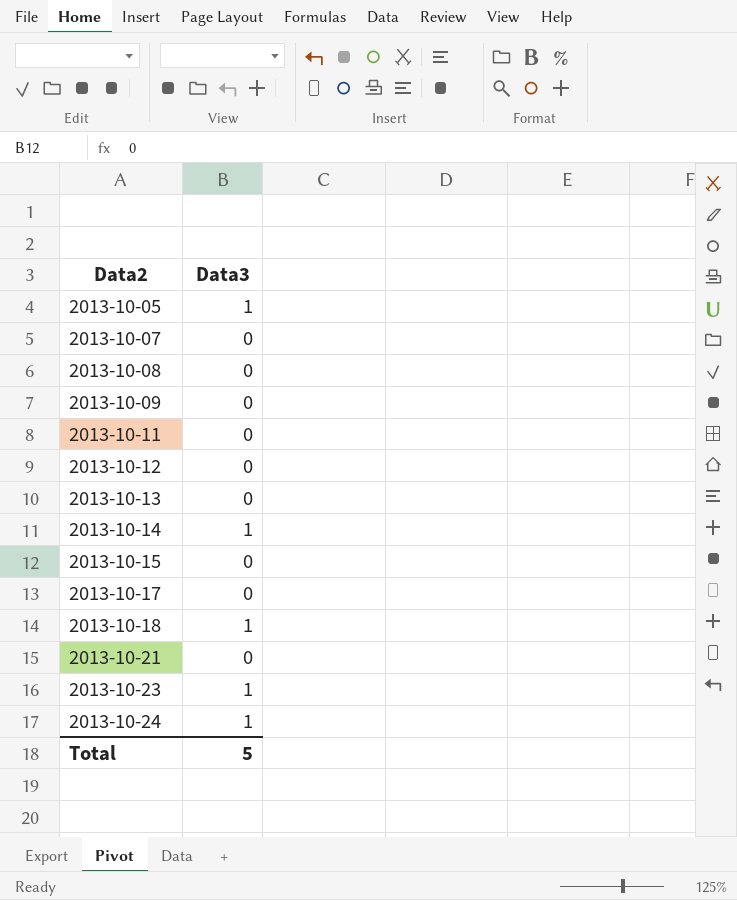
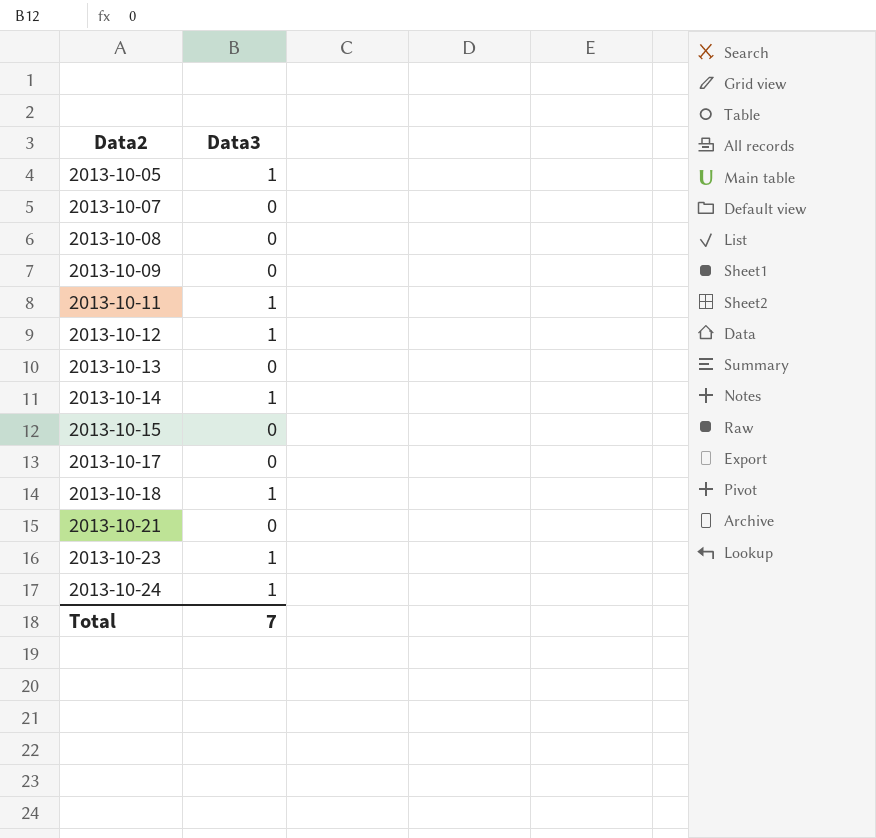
2013-10-11 | Data3: 0 -> 1
2013-10-12 | Data3: 0 -> 1
Total | Data3: 5 -> 7

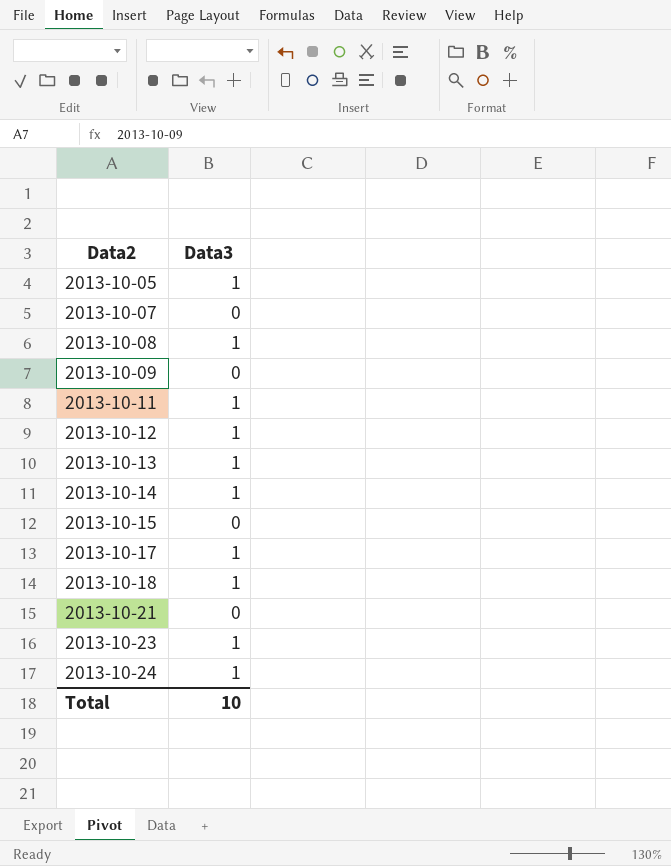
2013-10-08 | Data3: 0 -> 1
2013-10-13 | Data3: 0 -> 1
2013-10-17 | Data3: 0 -> 1
Total | Data3: 7 -> 10

